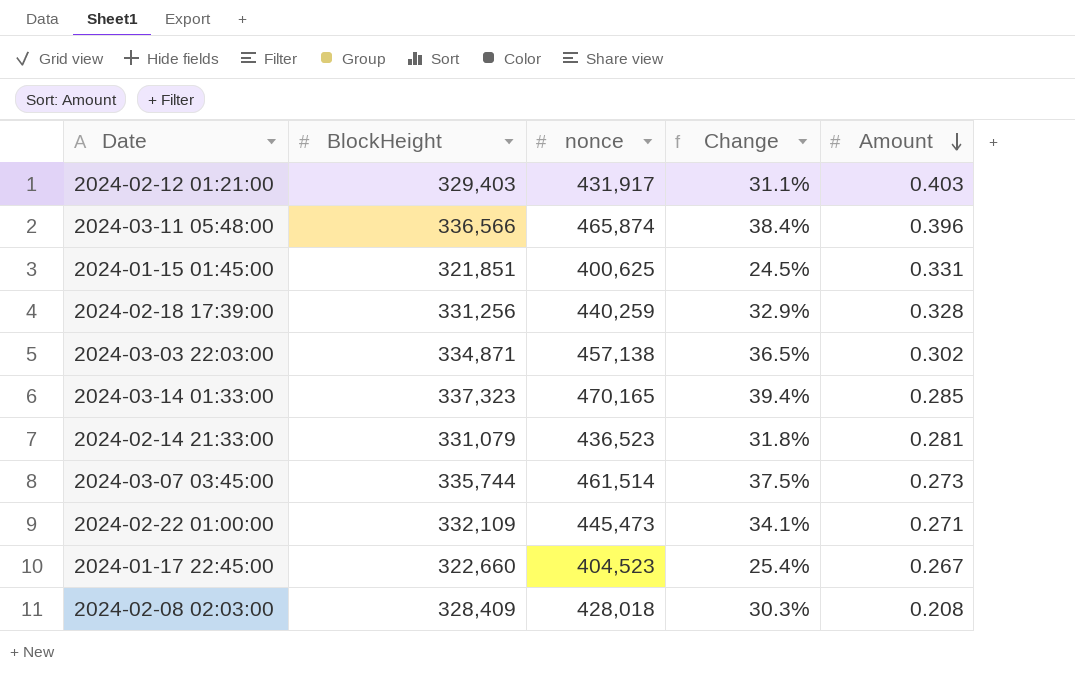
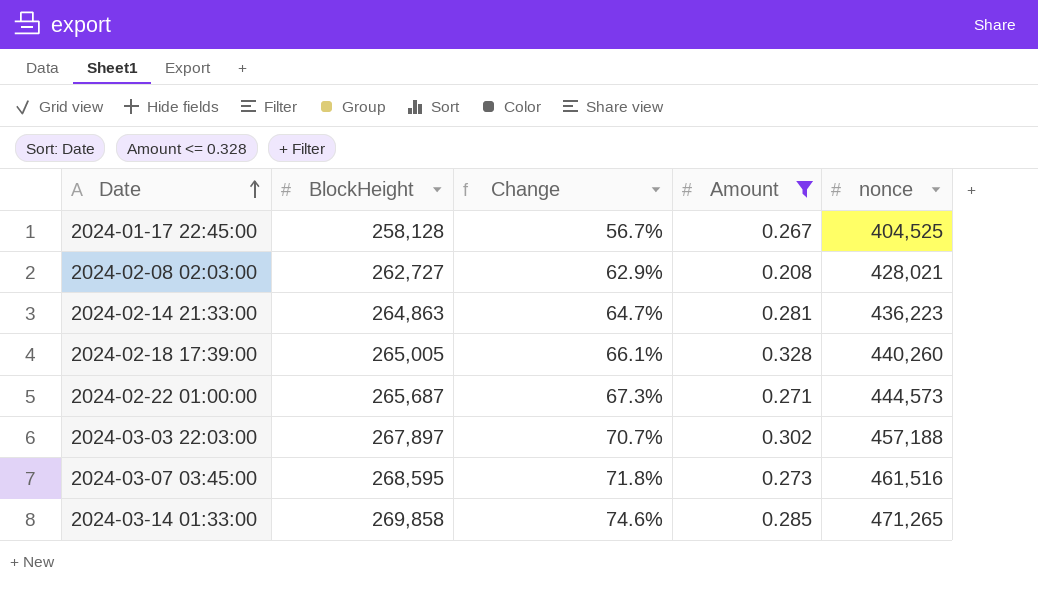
filter: none -> Amount <= 0.328
row order: Amount descending -> Date ascending
column nonce | position: 3 -> 5
2024-01-17 22:45:00 | BlockHeight: 322,660 -> 258,128
2024-01-17 22:45:00 | Change: 25.4% -> 56.7%
2024-01-17 22:45:00 | nonce: 404,523 -> 404,525
2024-02-08 02:03:00 | BlockHeight: 328,409 -> 262,727
2024-02-08 02:03:00 | Change: 30.3% -> 62.9%
2024-02-08 02:03:00 | nonce: 428,018 -> 428,021
2024-02-14 21:33:00 | BlockHeight: 331,079 -> 264,863
2024-02-14 21:33:00 | Change: 31.8% -> 64.7%
2024-02-14 21:33:00 | nonce: 436,523 -> 436,223
2024-02-18 17:39:00 | BlockHeight: 331,256 -> 265,005
2024-02-18 17:39:00 | Change: 32.9% -> 66.1%
2024-02-18 17:39:00 | nonce: 440,259 -> 440,260
2024-02-22 01:00:00 | BlockHeight: 332,109 -> 265,687
2024-02-22 01:00:00 | Change: 34.1% -> 67.3%
2024-02-22 01:00:00 | nonce: 445,473 -> 444,573
2024-03-03 22:03:00 | BlockHeight: 334,871 -> 267,897
2024-03-03 22:03:00 | Change: 36.5% -> 70.7%
2024-03-03 22:03:00 | nonce: 457,138 -> 457,188
2024-03-07 03:45:00 | BlockHeight: 335,744 -> 268,595
2024-03-07 03:45:00 | Change: 37.5% -> 71.8%
2024-03-07 03:45:00 | nonce: 461,514 -> 461,516
2024-03-14 01:33:00 | BlockHeight: 337,323 -> 269,858
2024-03-14 01:33:00 | Change: 39.4% -> 74.6%
2024-03-14 01:33:00 | nonce: 470,165 -> 471,265

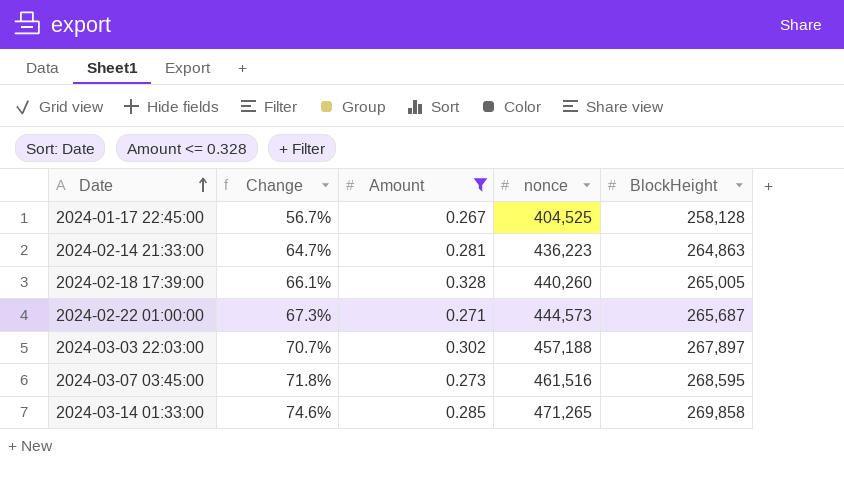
column BlockHeight | position: 2 -> 5
row 2024-02-08 02:03:00: 262,727 | 62.9% | 0.208 | 428,021 -> none

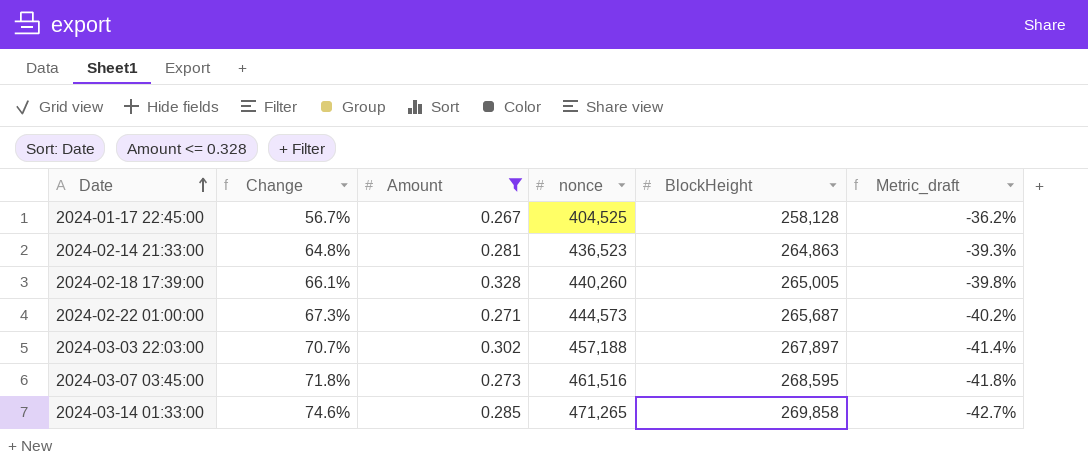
column Metric_draft | formula: none -> ([BlockHeight] - [nonce]) / [nonce]
2024-02-14 21:33:00 | Change: 64.7% -> 64.8%
2024-02-14 21:33:00 | nonce: 436,223 -> 436,523

